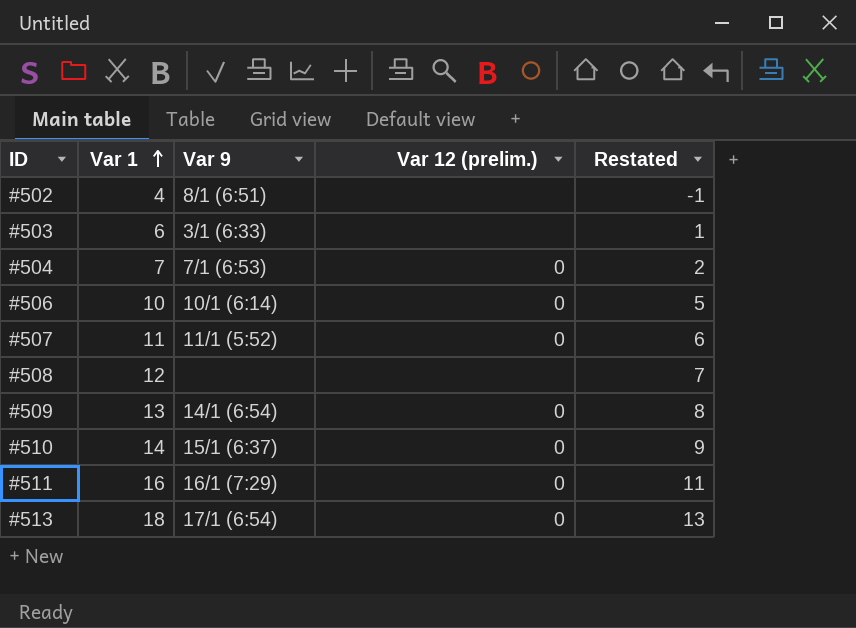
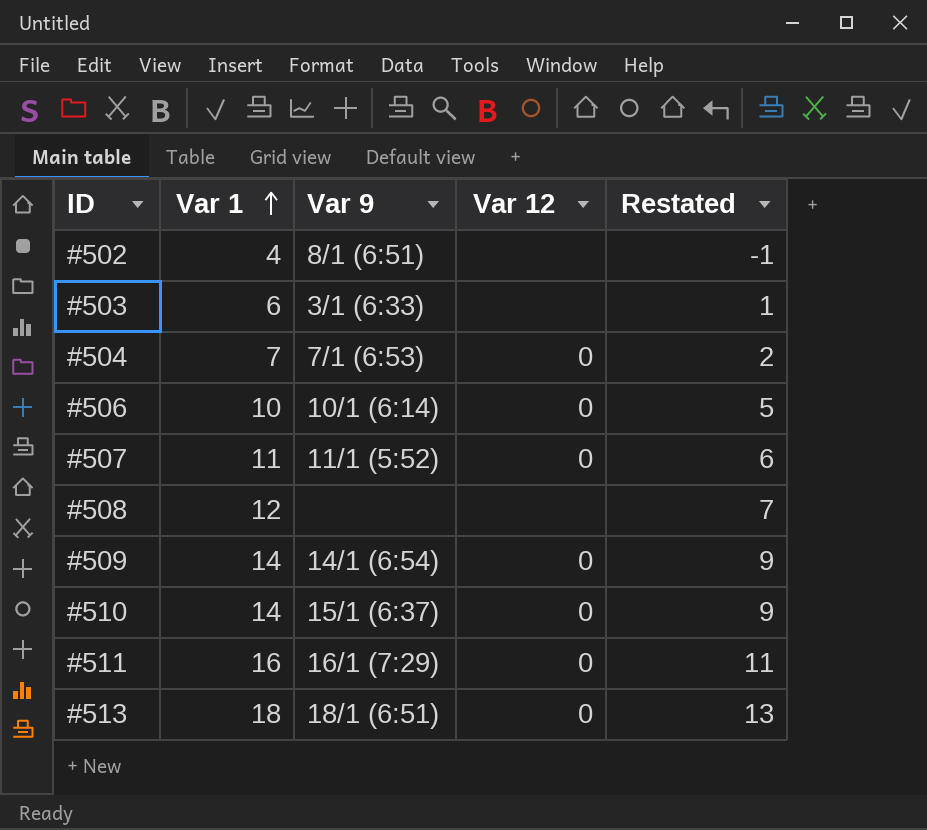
column name: Var 12 (prelim.) -> Var 12
#509 | Var 1: 13 -> 14
#509 | Restated: 8 -> 9
#513 | Var 9: 17/1 (6:54) -> 18/1 (6:51)

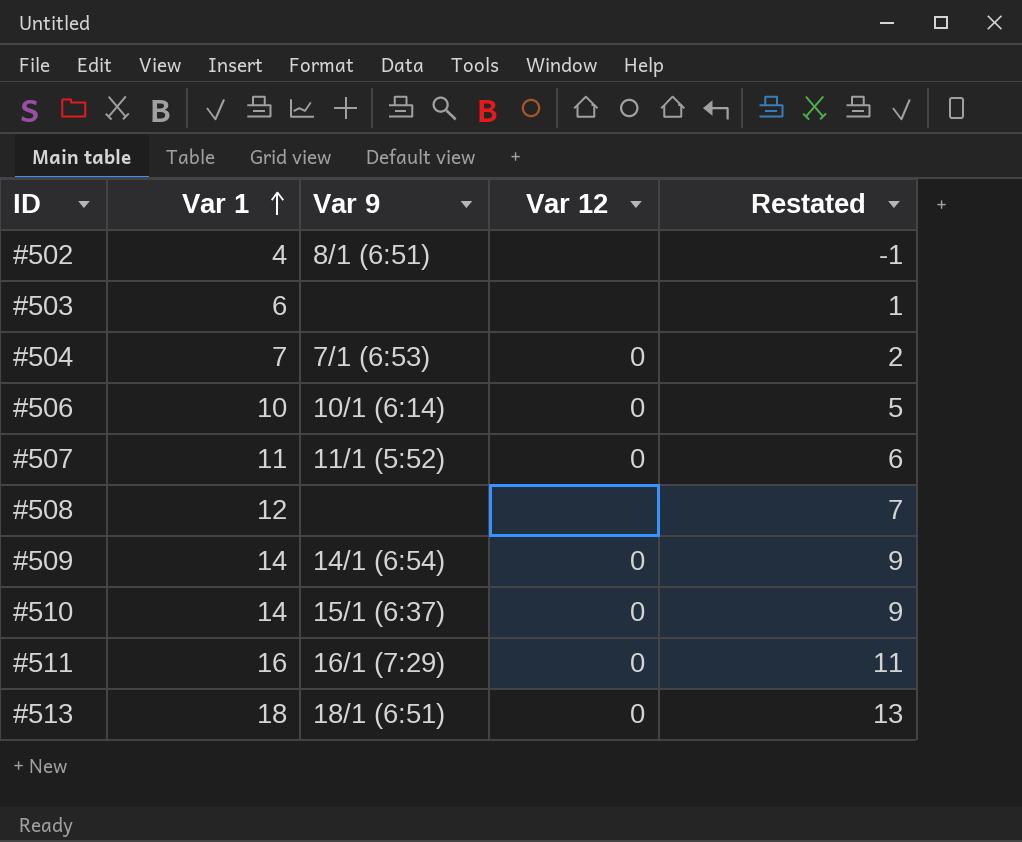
#503 | Var 9: 3/1 (6:33) -> none

